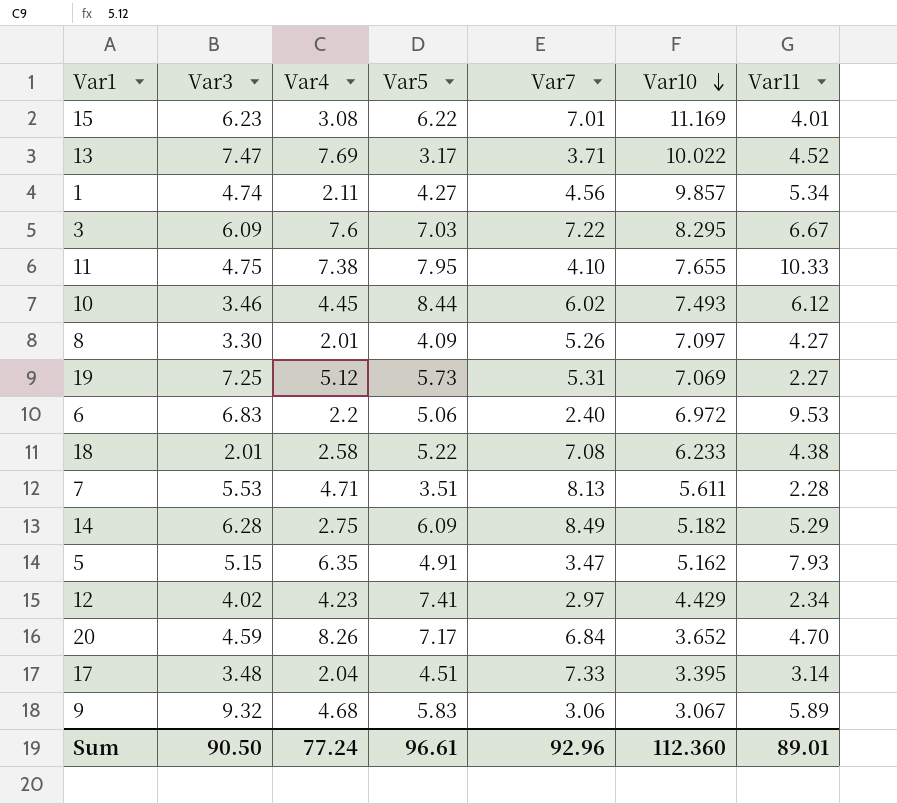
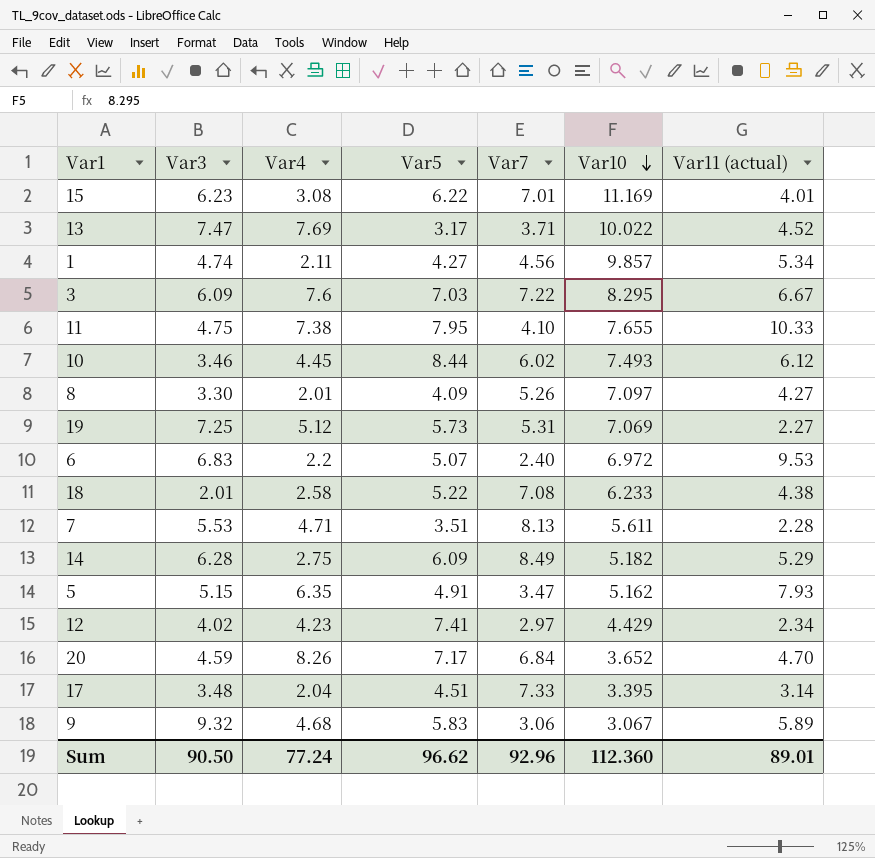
column name: Var11 -> Var11 (actual)
6 | Var5: 5.06 -> 5.07
Sum | Var5: 96.61 -> 96.62

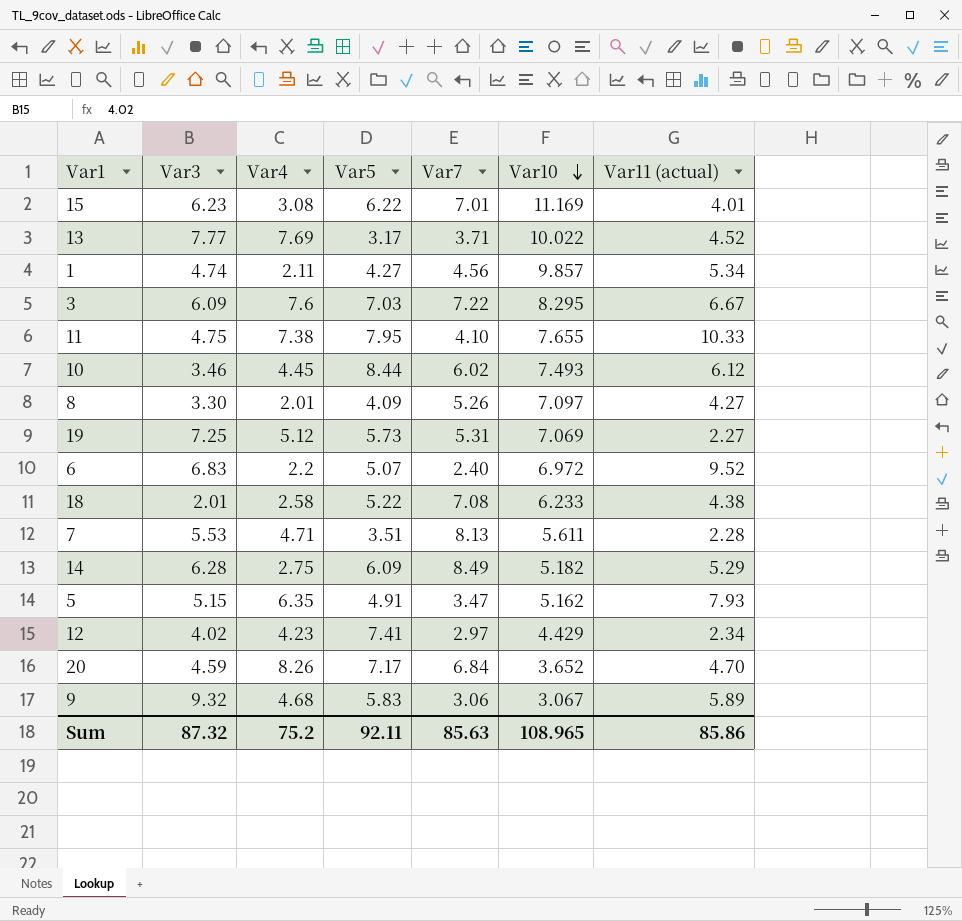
row 17: 3.48 | 2.04 | 4.51 | 7.33 | 3.395 | 3.14 -> none
13 | Var3: 7.47 -> 7.77
6 | Var11 (actual): 9.53 -> 9.52
Sum | Var3: 90.50 -> 87.32
Sum | Var4: 77.24 -> 75.2
Sum | Var5: 96.62 -> 92.11
Sum | Var7: 92.96 -> 85.63
Sum | Var10: 112.360 -> 108.965
Sum | Var11 (actual): 89.01 -> 85.86

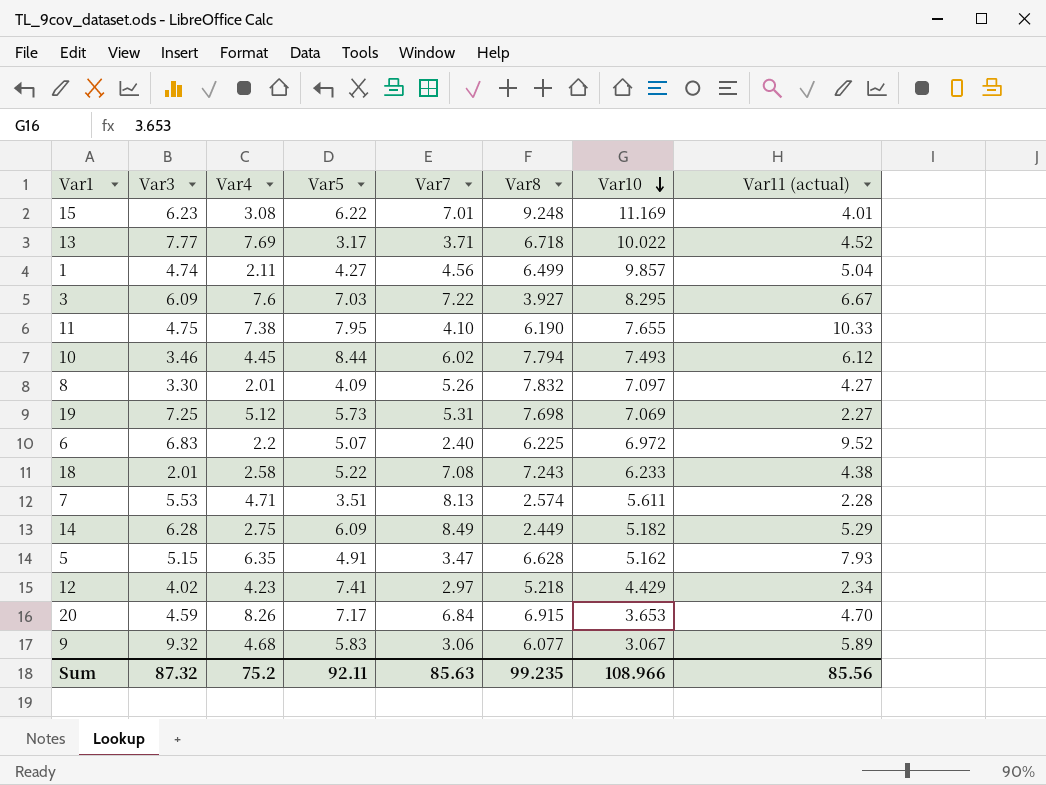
column Var8 | position: none -> 6
1 | Var11 (actual): 5.34 -> 5.04
20 | Var10: 3.652 -> 3.653
Sum | Var10: 108.965 -> 108.966
Sum | Var11 (actual): 85.86 -> 85.56

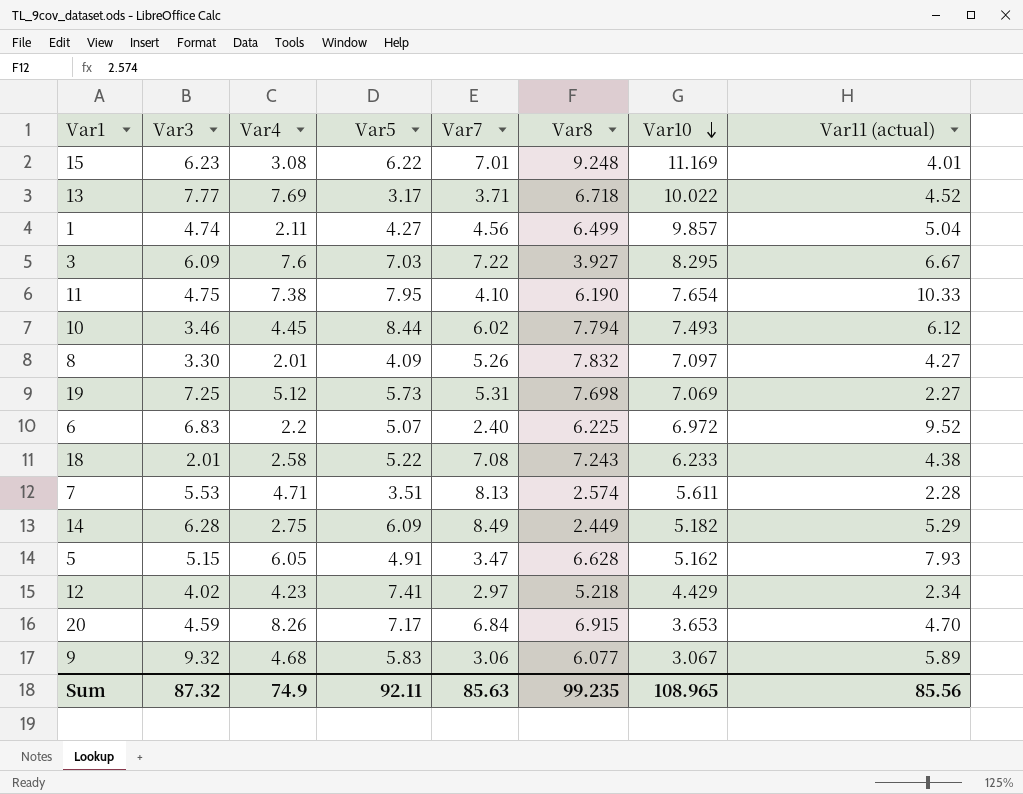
11 | Var10: 7.655 -> 7.654
5 | Var4: 6.35 -> 6.05
Sum | Var4: 75.2 -> 74.9
Sum | Var10: 108.966 -> 108.965

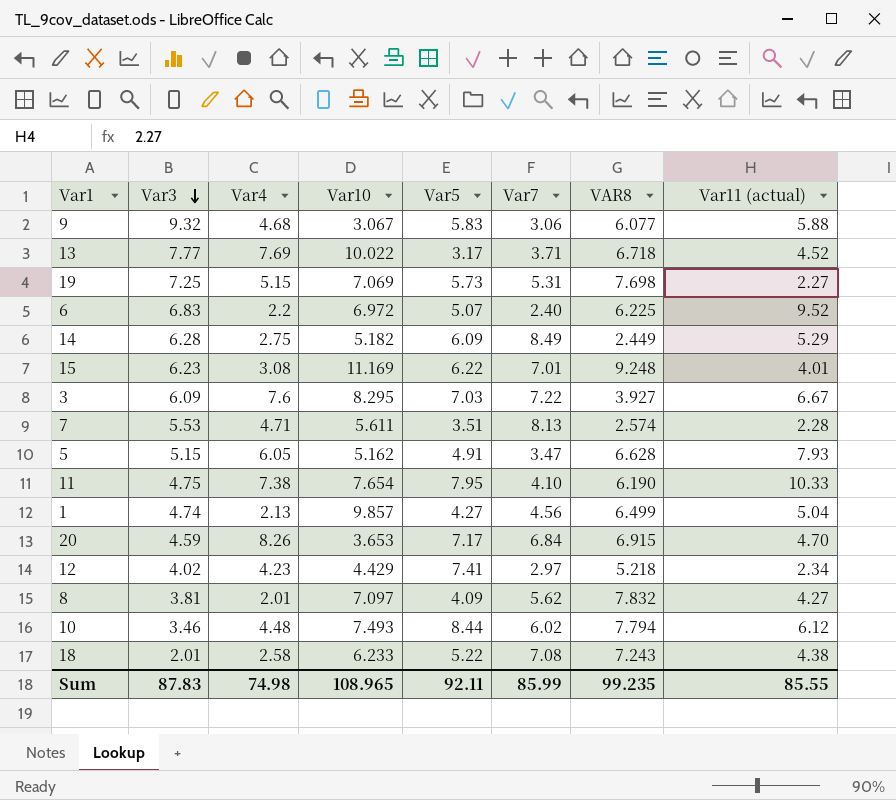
row order: Var10 descending -> Var3 descending
column Var10 | position: 7 -> 4
column name: Var8 -> VAR8
9 | Var11 (actual): 5.89 -> 5.88
19 | Var4: 5.12 -> 5.15
1 | Var4: 2.11 -> 2.13
8 | Var3: 3.30 -> 3.81
8 | Var7: 5.26 -> 5.62
10 | Var4: 4.45 -> 4.48
Sum | Var3: 87.32 -> 87.83
Sum | Var4: 74.9 -> 74.98
Sum | Var7: 85.63 -> 85.99
Sum | Var11 (actual): 85.56 -> 85.55

